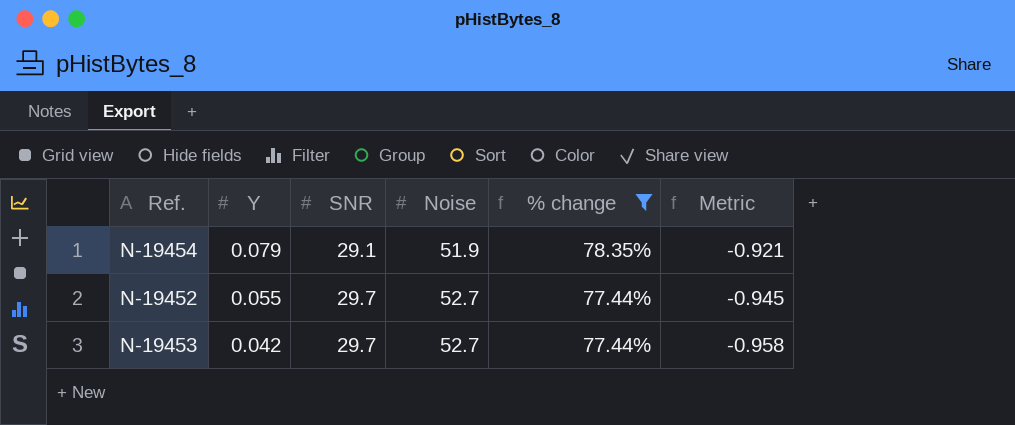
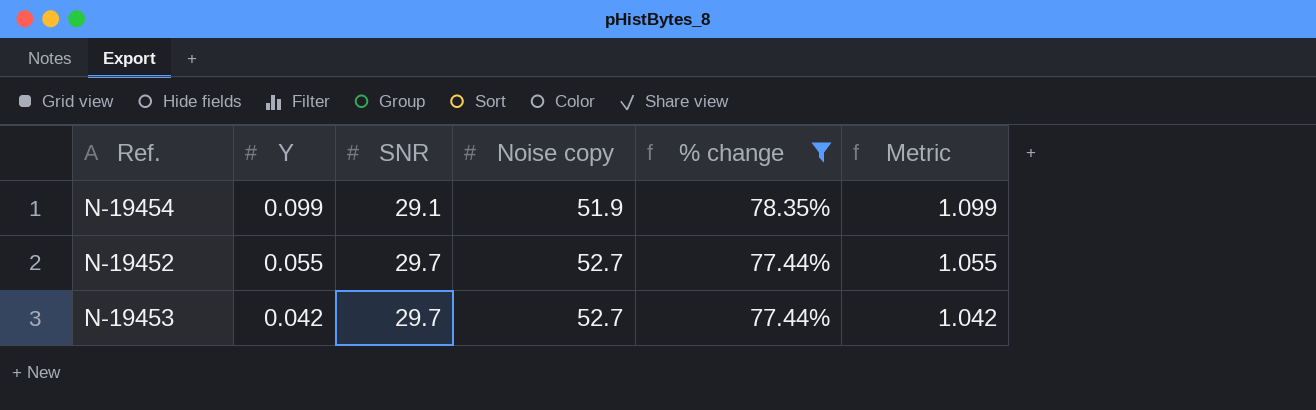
column name: Noise -> Noise copy
column Metric | formula: [Y] - 1 -> [Y] + 1
N-19454 | Y: 0.079 -> 0.099

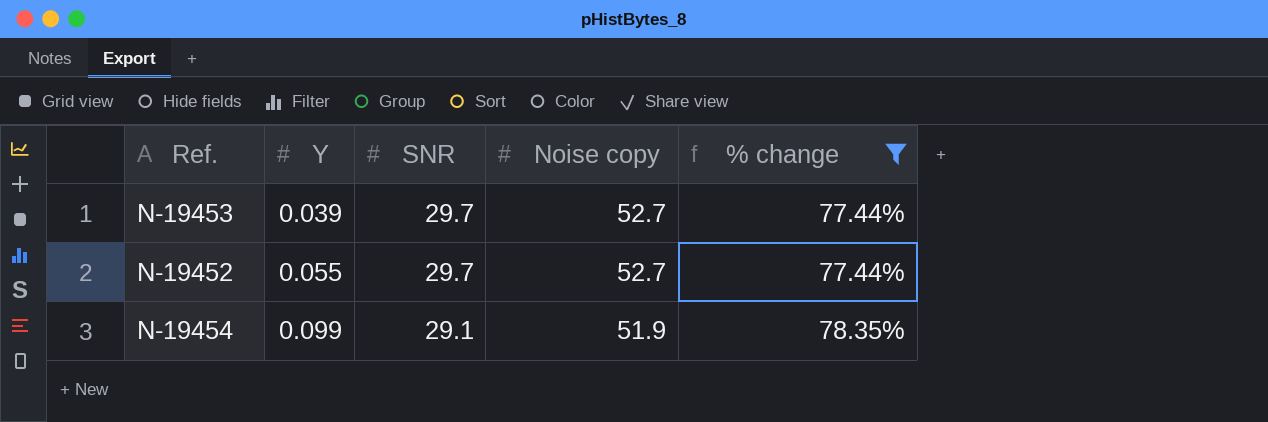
row order: Y descending -> Y ascending
column Metric | formula: [Y] + 1 -> none
N-19453 | Y: 0.042 -> 0.039

